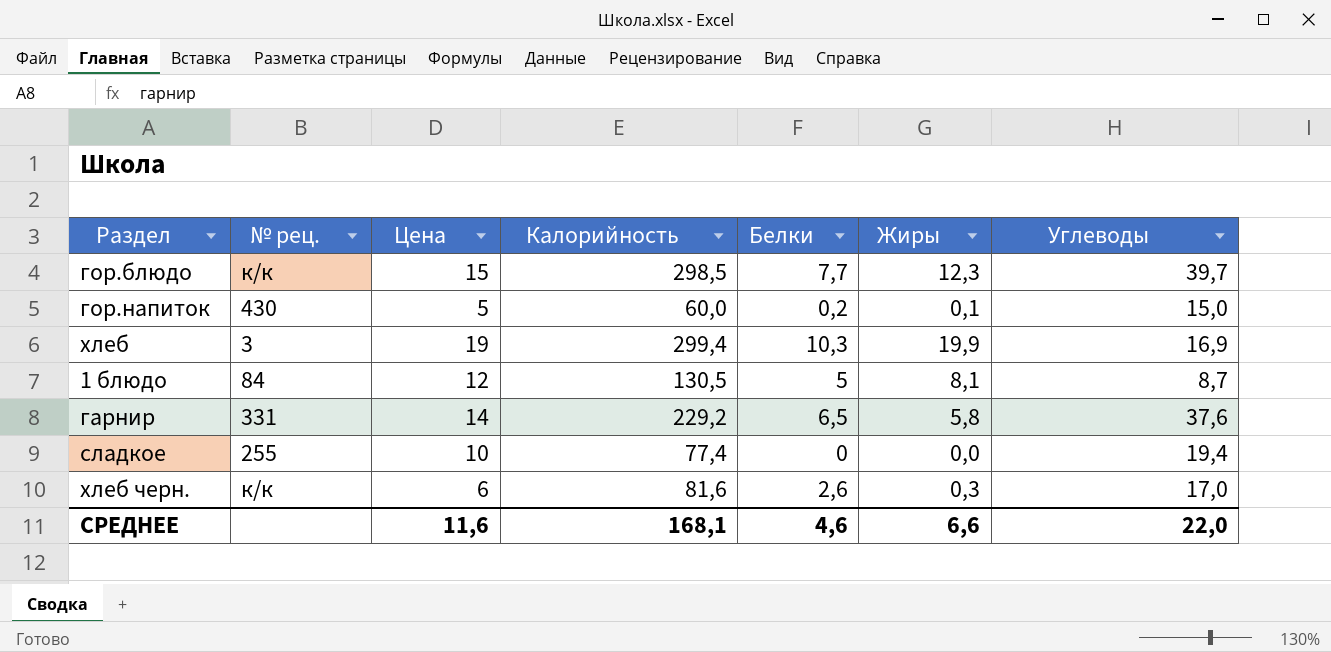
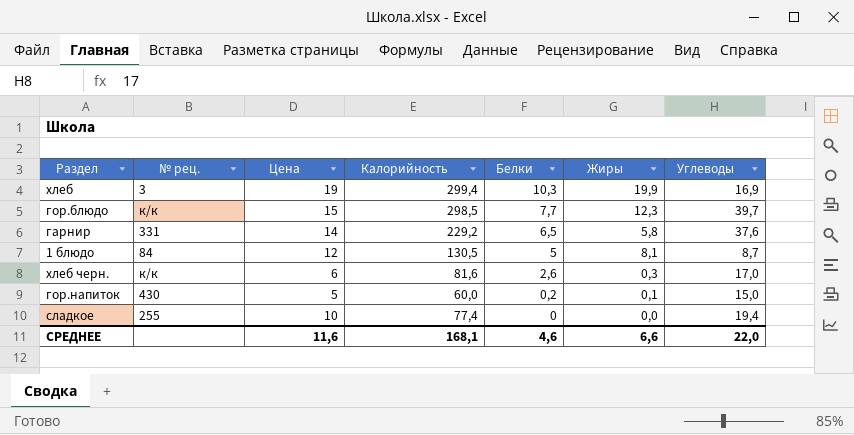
row order: none -> Белки descending

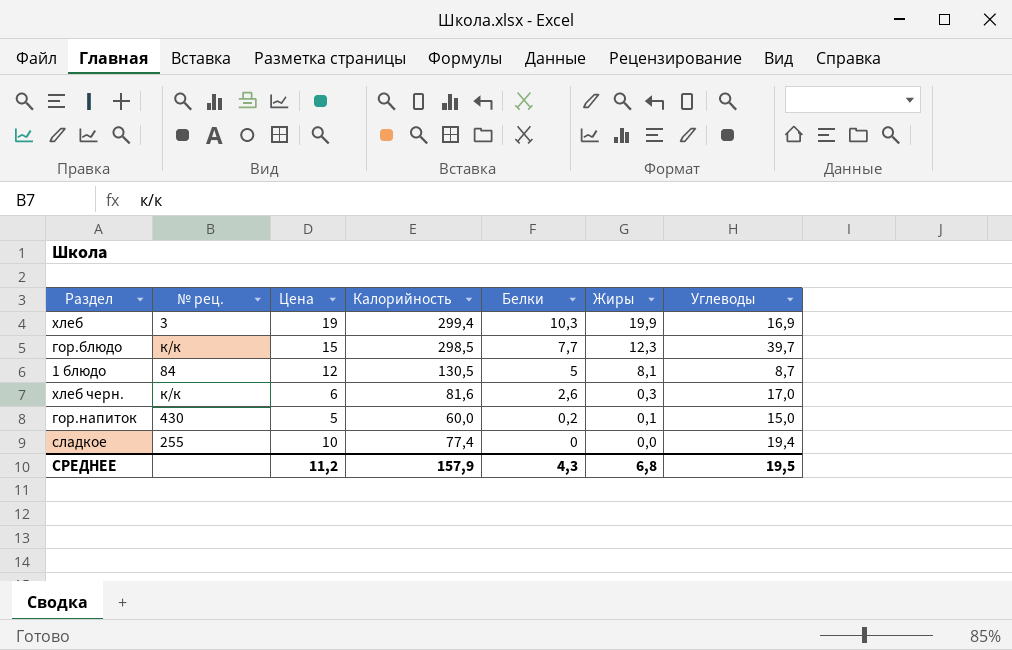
row гарнир: 331 | 14 | 229,2 | 6,5 | 5,8 | 37,6 -> none
СРЕДНЕЕ | Цена: 11,6 -> 11,2
СРЕДНЕЕ | Калорийность: 168,1 -> 157,9
СРЕДНЕЕ | Белки: 4,6 -> 4,3
СРЕДНЕЕ | Жиры: 6,6 -> 6,8
СРЕДНЕЕ | Углеводы: 22,0 -> 19,5

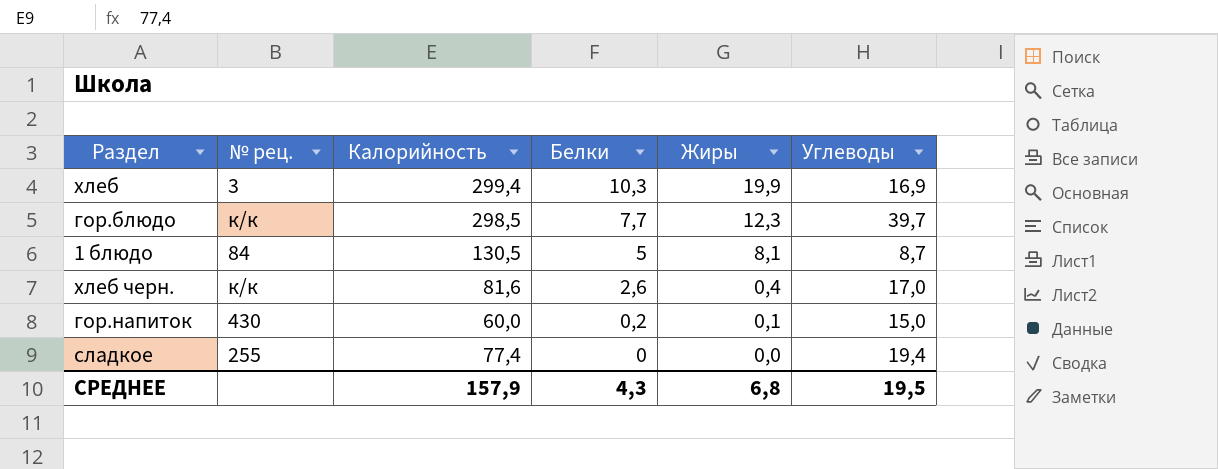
column Цена | position: 3 -> none
хлеб черн. | Жиры: 0,3 -> 0,4

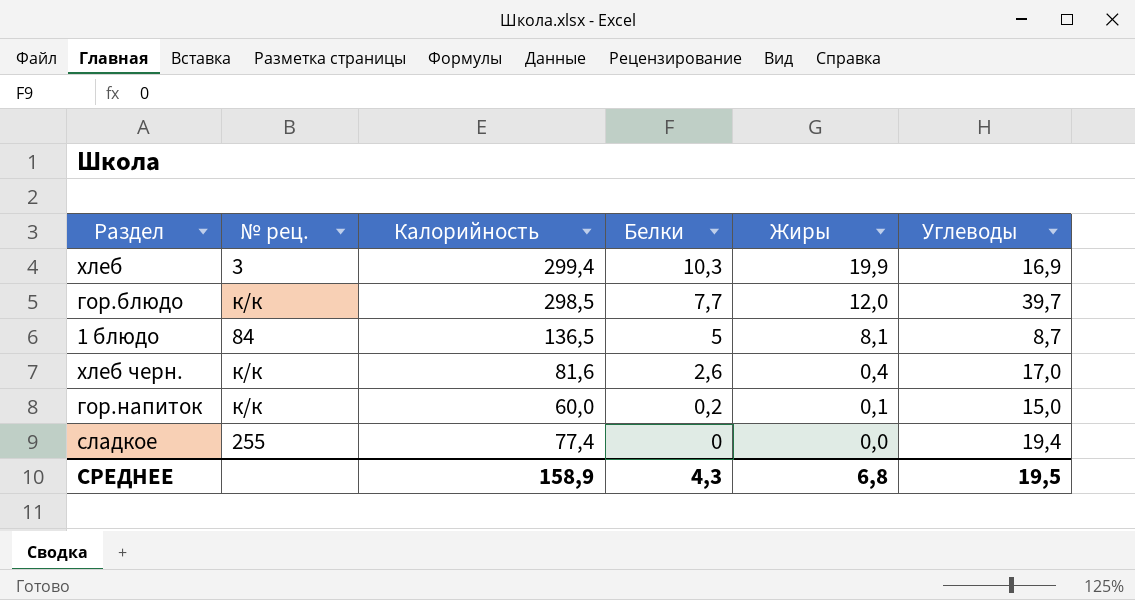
гор.блюдо | Жиры: 12,3 -> 12,0
1 блюдо | Калорийность: 130,5 -> 136,5
гор.напиток | № рец.: 430 -> к/к
СРЕДНЕЕ | Калорийность: 157,9 -> 158,9

